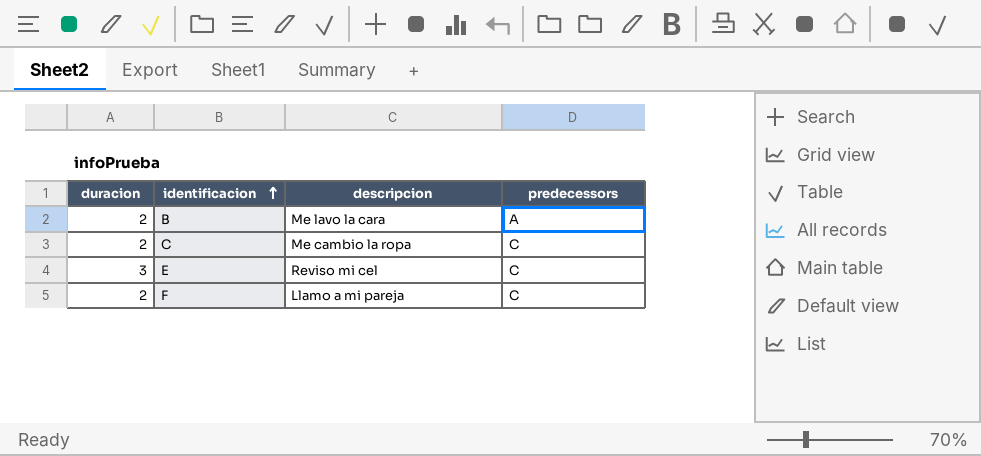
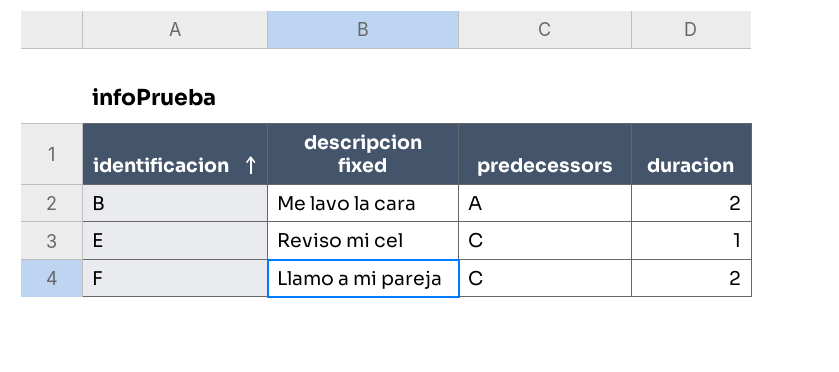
column name: descripcion -> descripcion fixed
column duracion | position: 1 -> 4
row C: 2 | Me cambio la ropa | C -> none
E | duracion: 3 -> 1

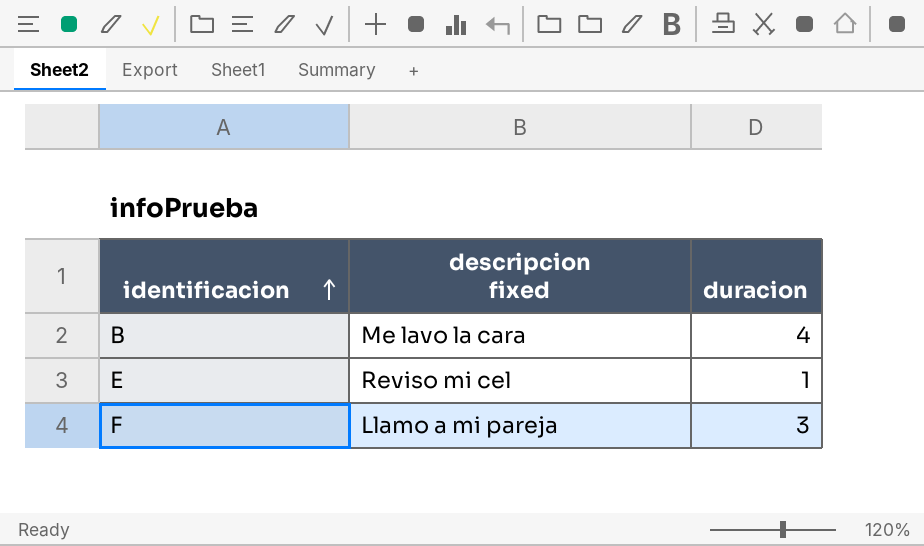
column predecessors | position: 3 -> none
B | duracion: 2 -> 4
F | duracion: 2 -> 3

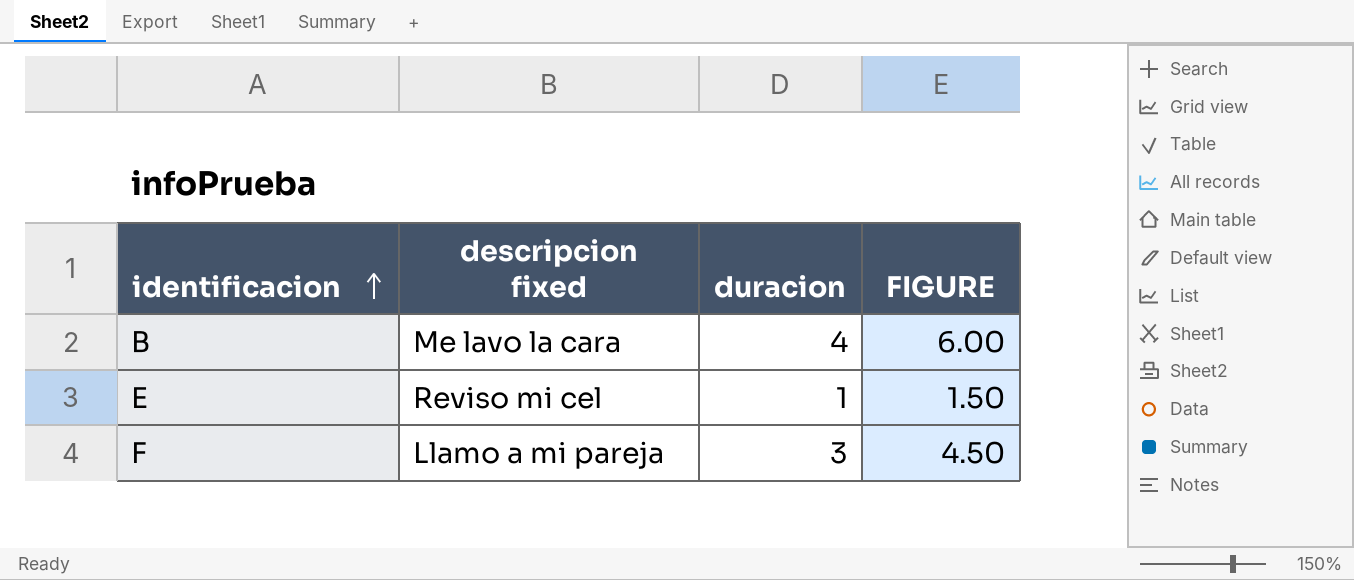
column FIGURE | formula: none -> [duracion] * 1.5

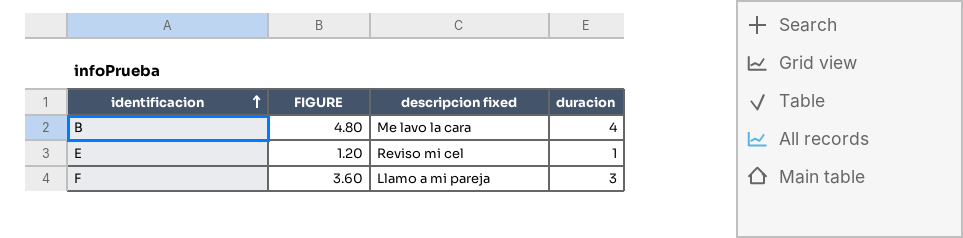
column FIGURE | formula: [duracion] * 1.5 -> [duracion] * 1.2
column FIGURE | position: 4 -> 2

